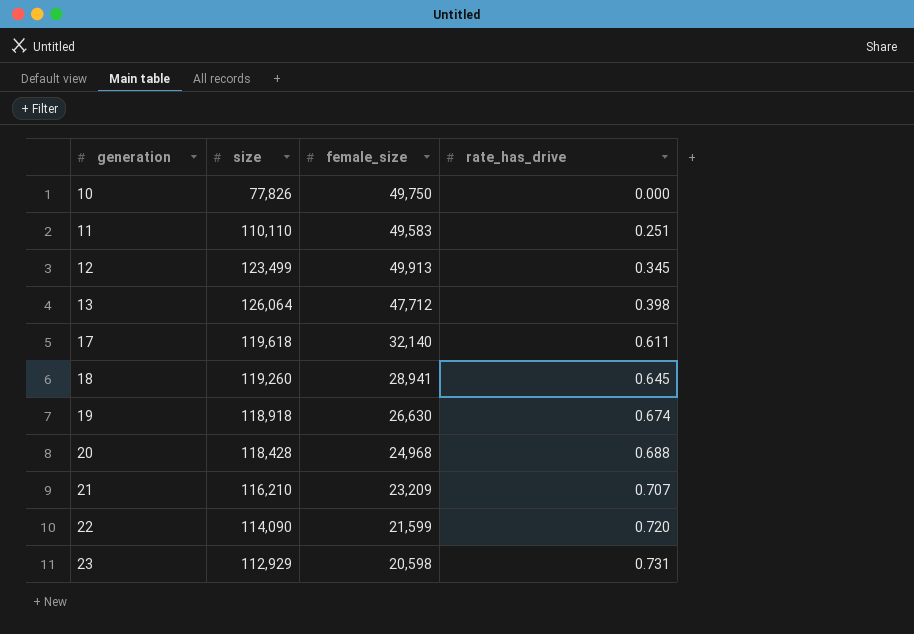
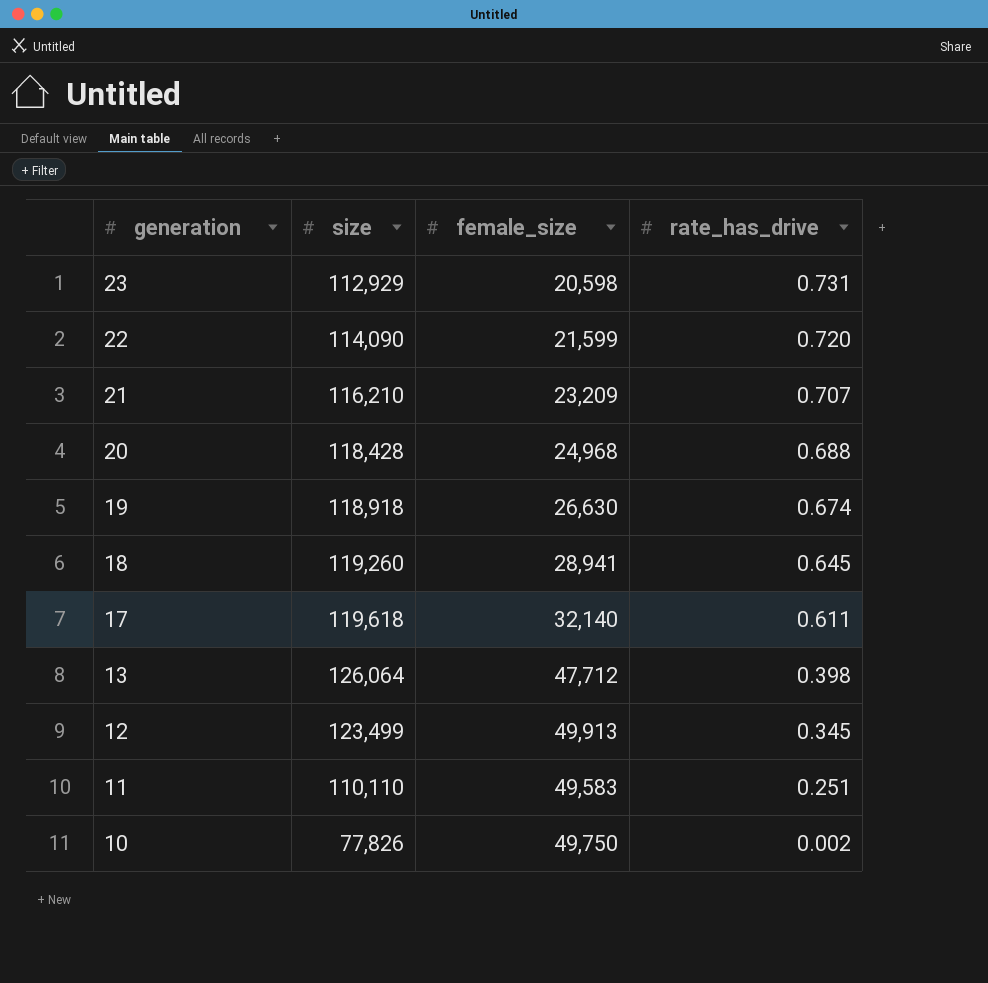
row order: generation ascending -> generation descending
10 | rate_has_drive: 0.000 -> 0.002

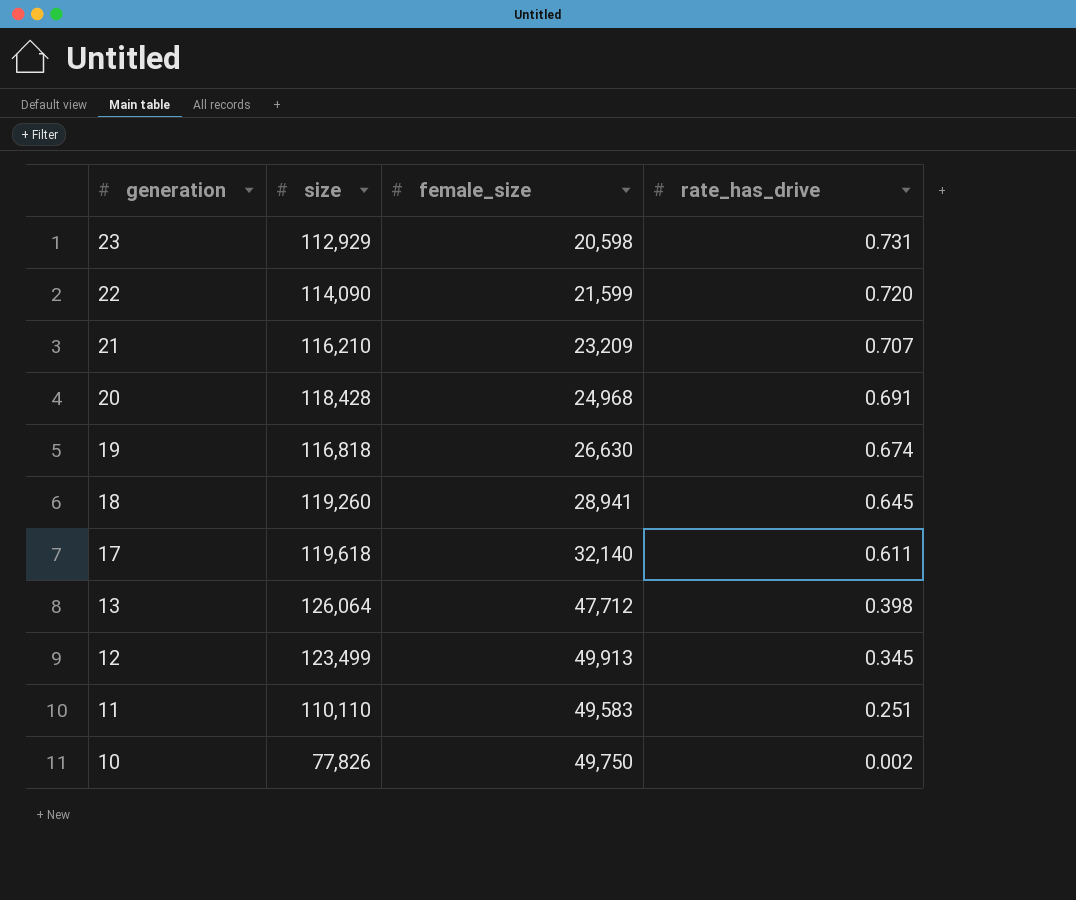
20 | rate_has_drive: 0.688 -> 0.691
19 | size: 118,918 -> 116,818

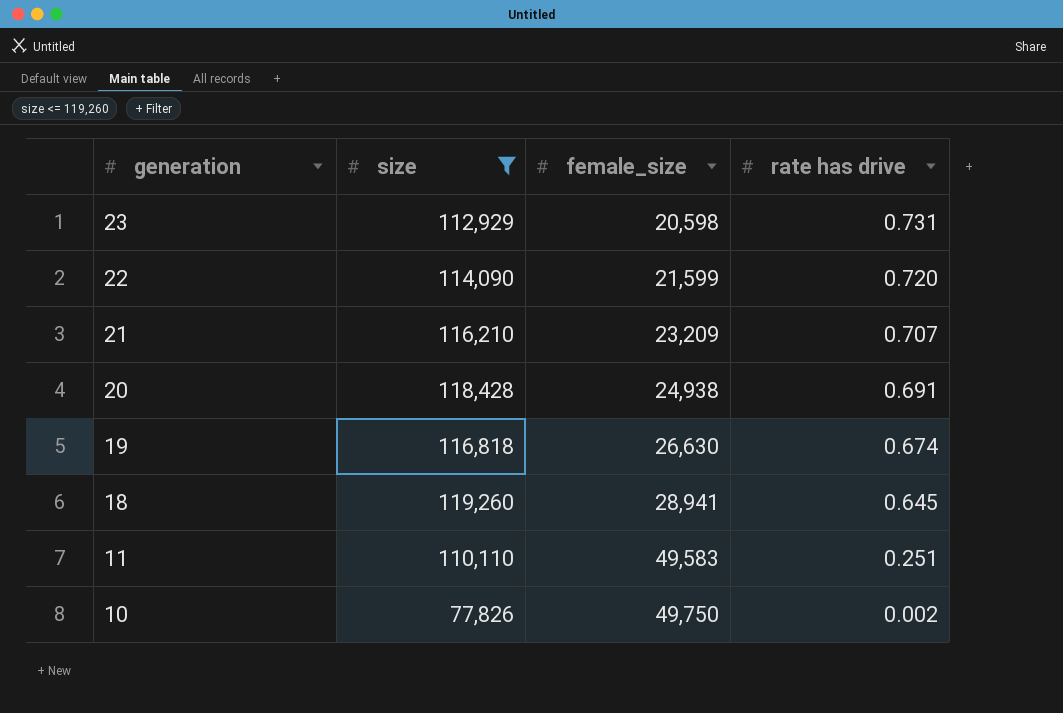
filter: none -> size <= 119,260
column name: rate_has_drive -> rate has drive
20 | female_size: 24,968 -> 24,938

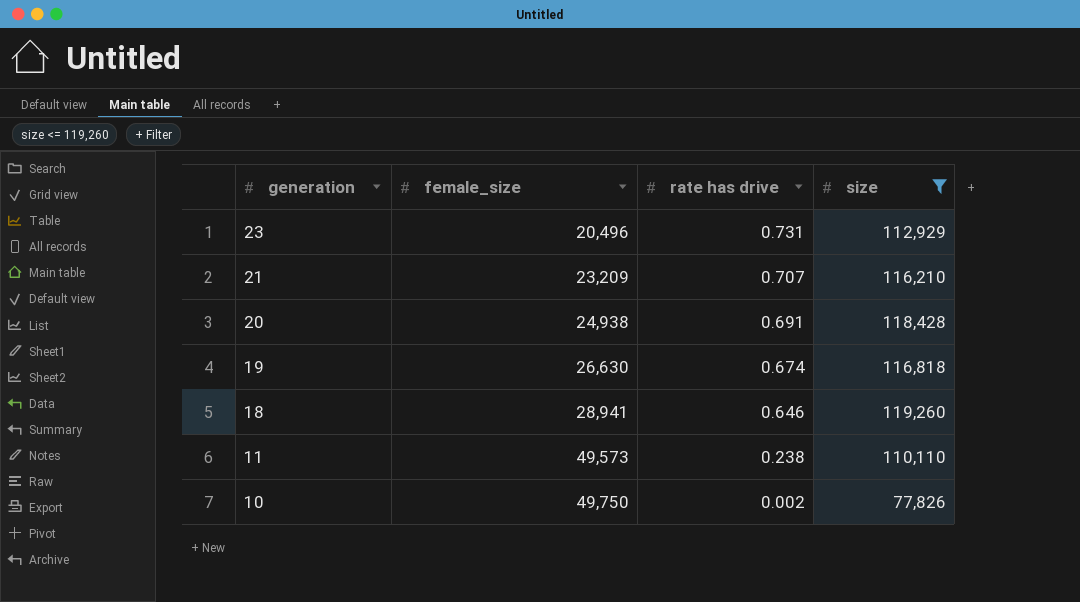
column size | position: 2 -> 4
row 22: 114,090 | 21,599 | 0.720 -> none
23 | female_size: 20,598 -> 20,496
18 | rate has drive: 0.645 -> 0.646
11 | female_size: 49,583 -> 49,573
11 | rate has drive: 0.251 -> 0.238

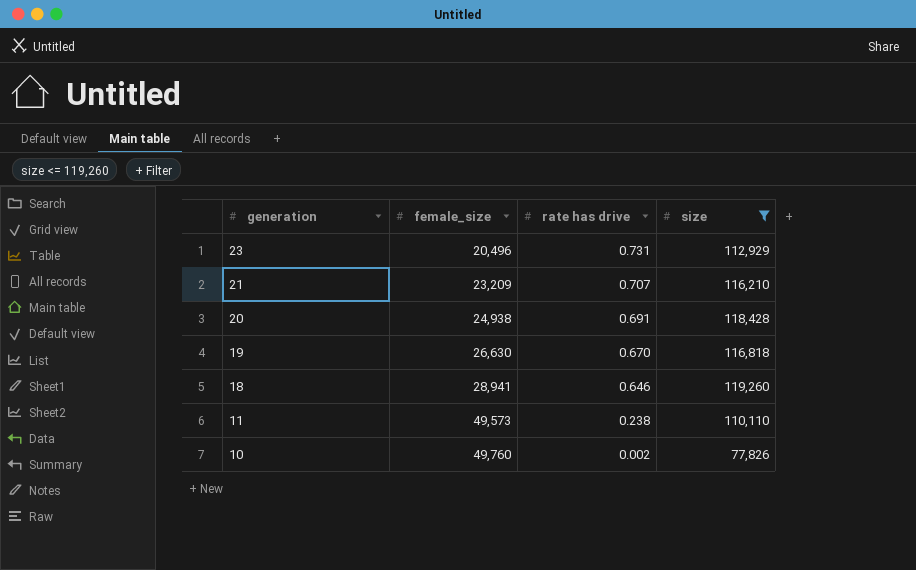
19 | rate has drive: 0.674 -> 0.670
10 | female_size: 49,750 -> 49,760

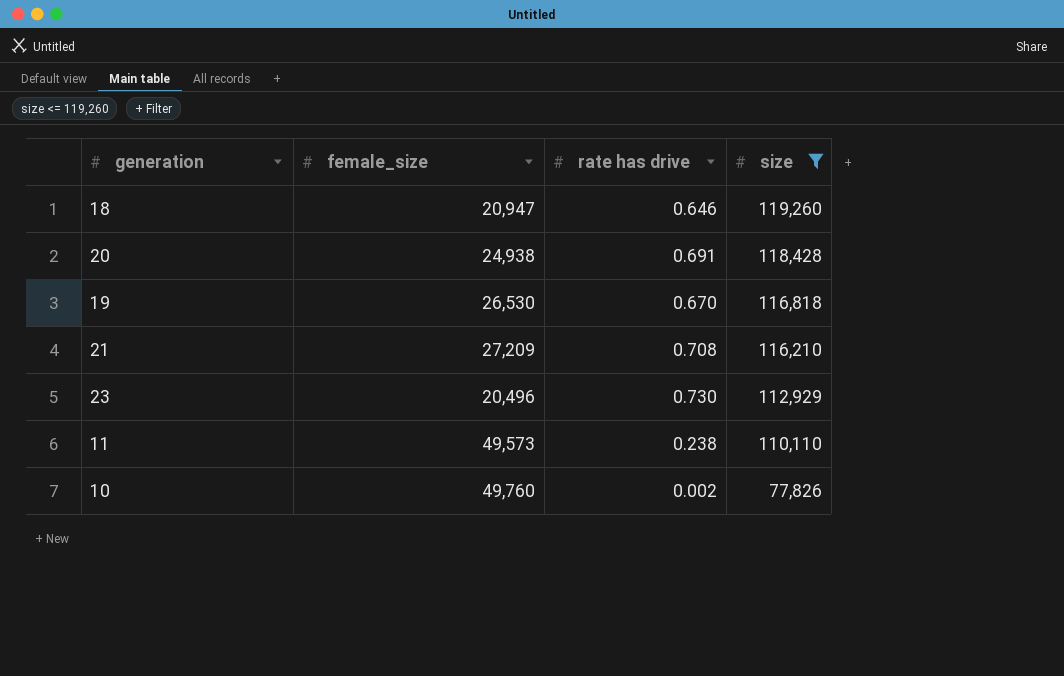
row order: generation descending -> size descending
18 | female_size: 28,941 -> 20,947
19 | female_size: 26,630 -> 26,530
21 | female_size: 23,209 -> 27,209
21 | rate has drive: 0.707 -> 0.708
23 | rate has drive: 0.731 -> 0.730

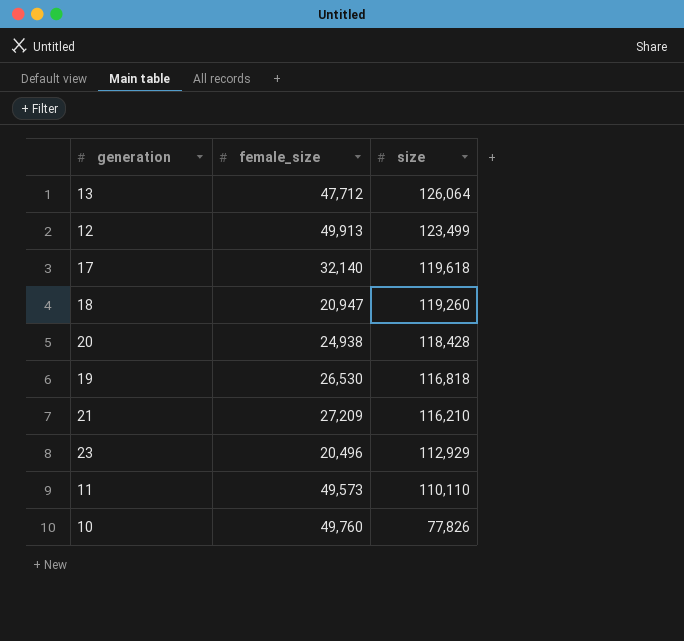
filter: size <= 119,260 -> none
column rate has drive | position: 3 -> none

